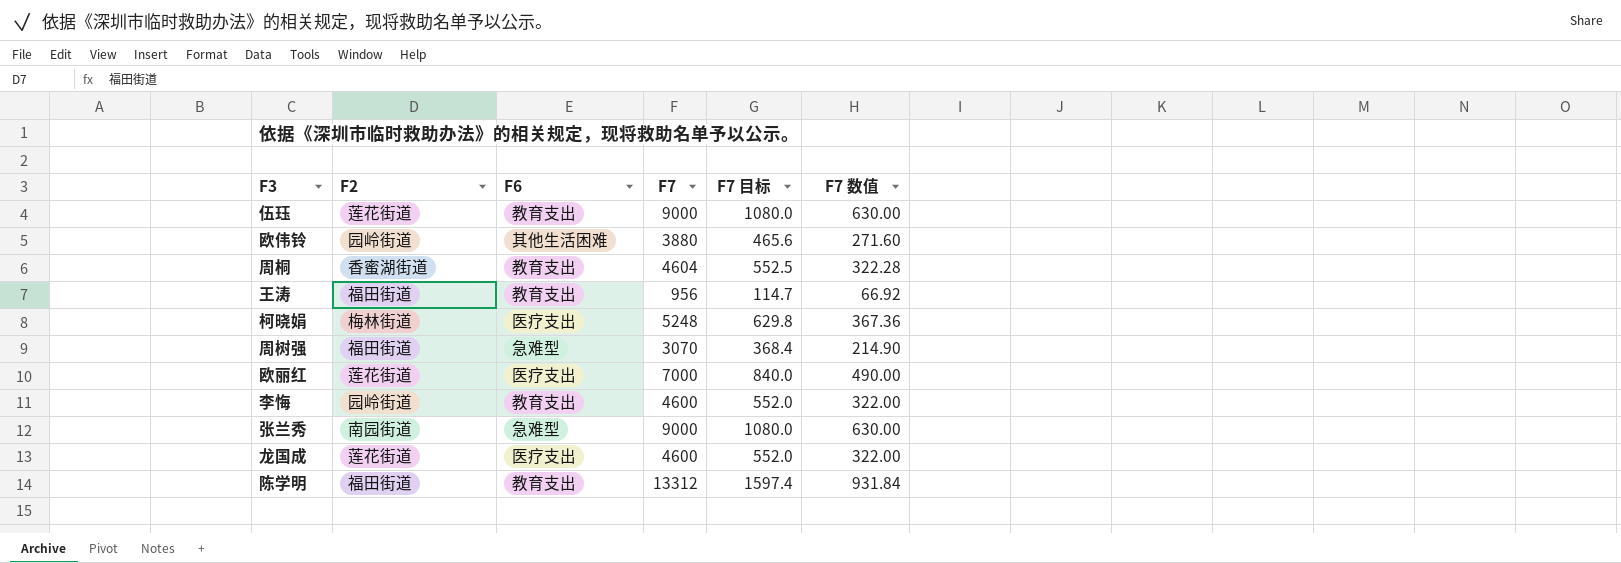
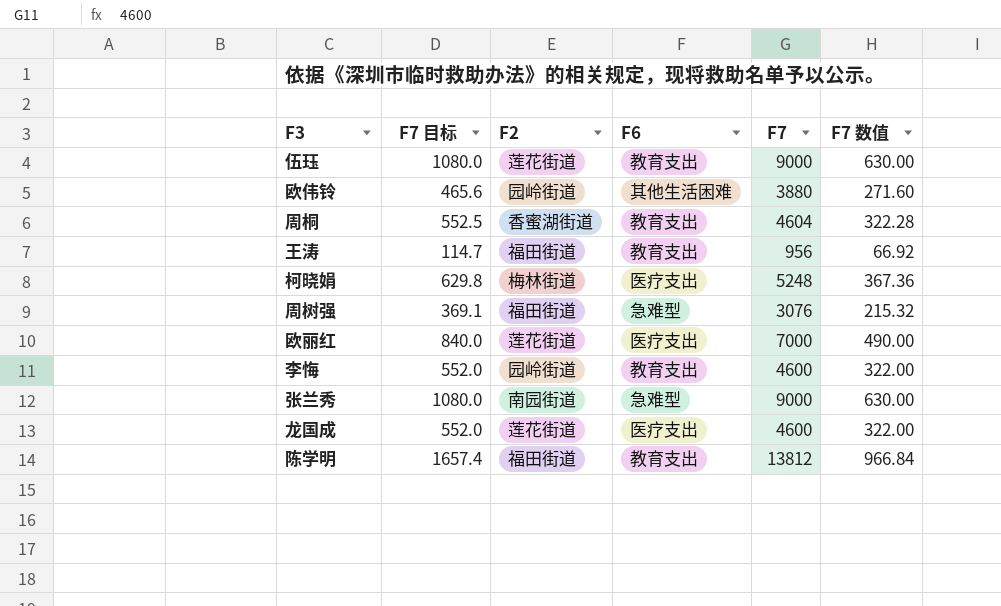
column F7 目标 | position: 5 -> 2
周树强 | F7 目标: 368.4 -> 369.1
周树强 | F7: 3070 -> 3076
周树强 | F7 数值: 214.90 -> 215.32
陈学明 | F7 目标: 1597.4 -> 1657.4
陈学明 | F7: 13312 -> 13812
陈学明 | F7 数值: 931.84 -> 966.84

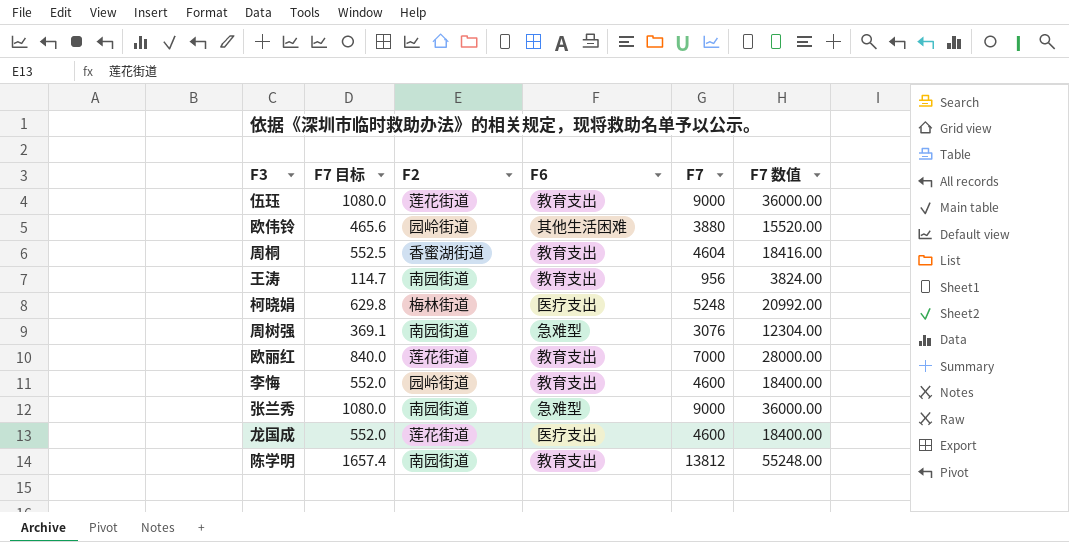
column F7 数值 | formula: [F7] * 0.07 -> [F7] * 4
王涛 | F2: 福田街道 -> 南园街道
周树强 | F2: 福田街道 -> 南园街道
欧丽红 | F6: 医疗支出 -> 教育支出
陈学明 | F2: 福田街道 -> 南园街道

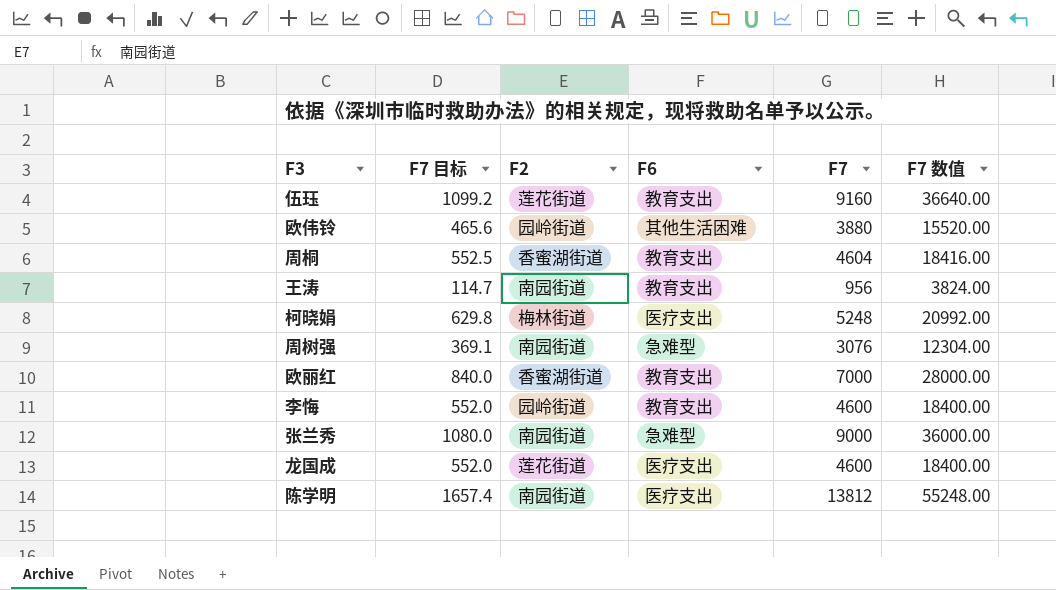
伍珏 | F7 目标: 1080.0 -> 1099.2
伍珏 | F7: 9000 -> 9160
伍珏 | F7 数值: 36000.00 -> 36640.00
欧丽红 | F2: 莲花街道 -> 香蜜湖街道
陈学明 | F6: 教育支出 -> 医疗支出

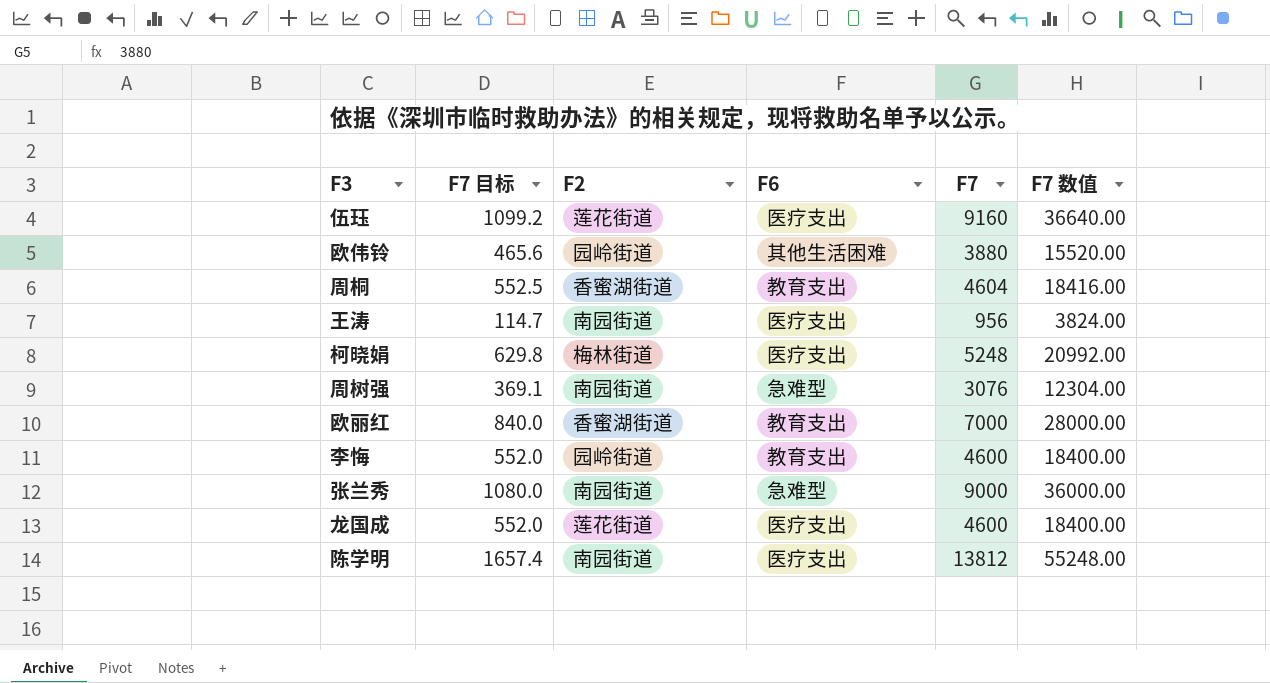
伍珏 | F6: 教育支出 -> 医疗支出
王涛 | F6: 教育支出 -> 医疗支出

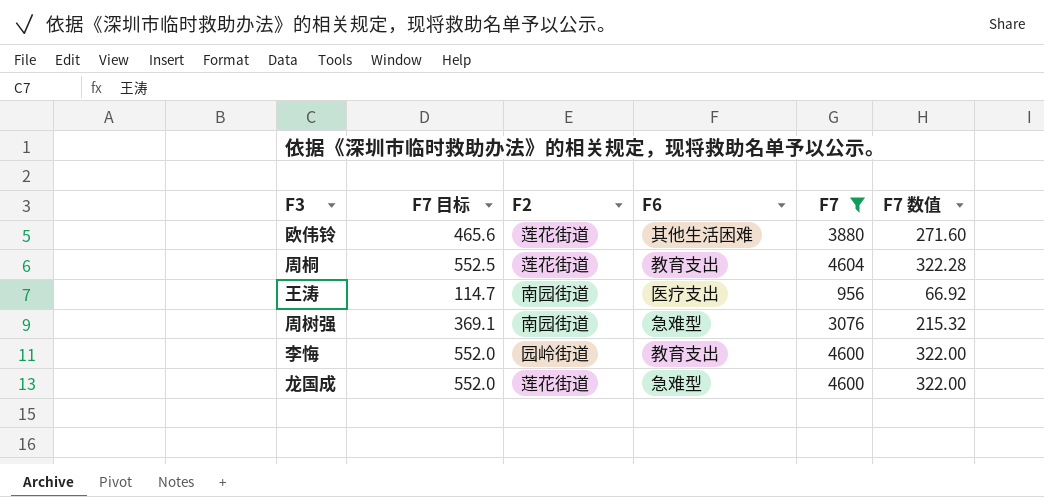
filter: none -> F7 <= 4604
column F7 数值 | formula: [F7] * 4 -> [F7] * 0.07
欧伟铃 | F2: 园岭街道 -> 莲花街道
周桐 | F2: 香蜜湖街道 -> 莲花街道
龙国成 | F6: 医疗支出 -> 急难型

